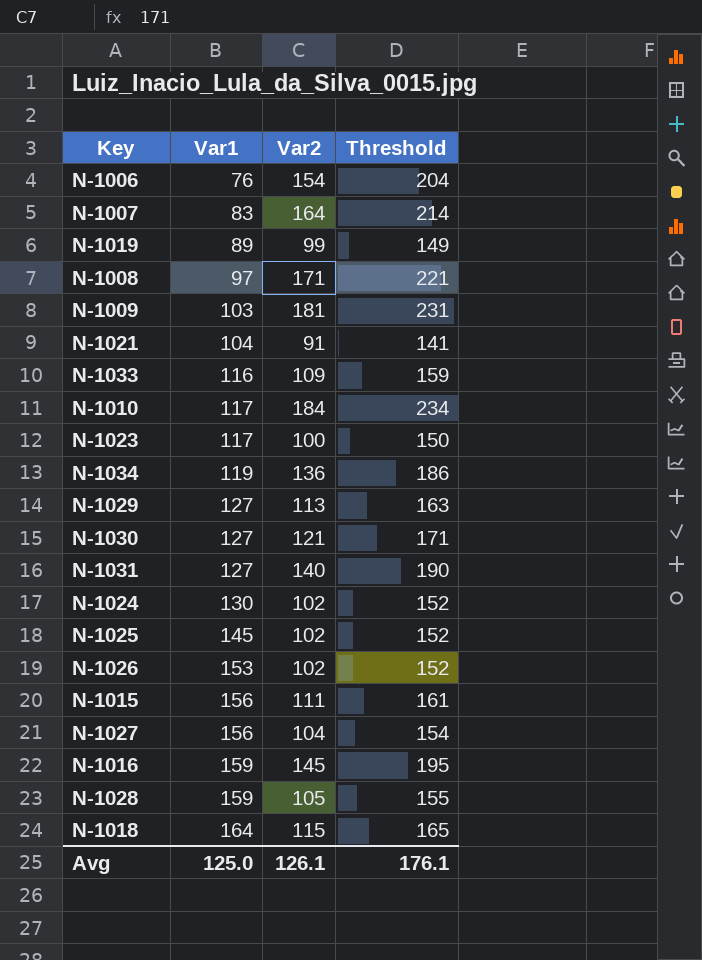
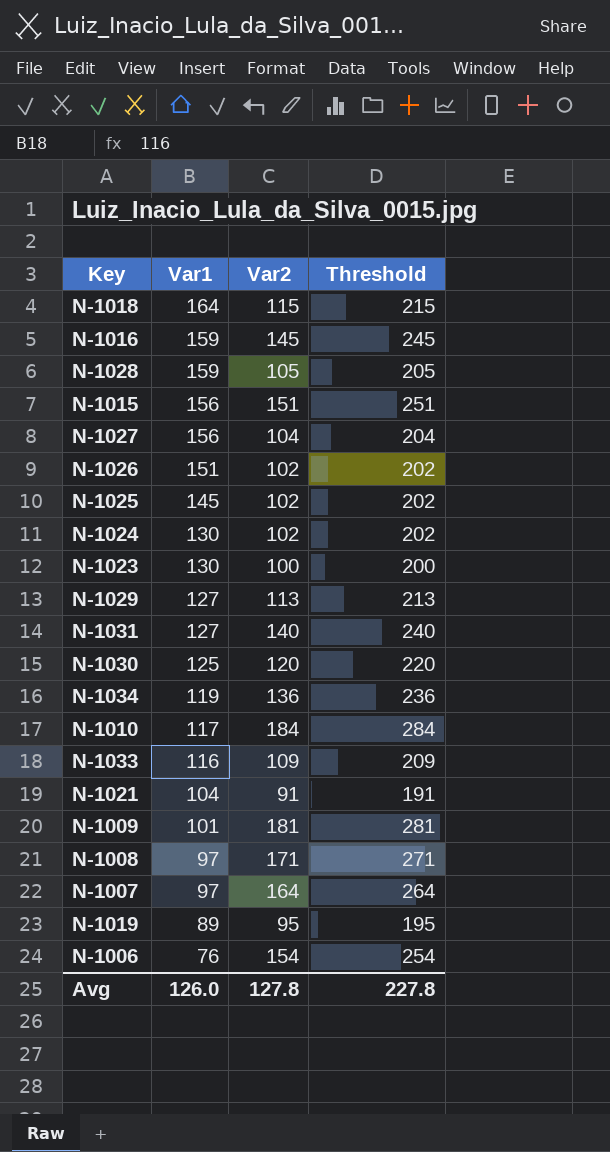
row order: Var1 ascending -> Var1 descending
column Threshold | formula: [Var2] + 50 -> [Var2] + 100
N-1015 | Var2: 111 -> 151
N-1026 | Var1: 153 -> 151
N-1023 | Var1: 117 -> 130
N-1030 | Var1: 127 -> 125
N-1030 | Var2: 121 -> 120
N-1009 | Var1: 103 -> 101
N-1007 | Var1: 83 -> 97
N-1019 | Var2: 99 -> 95
Avg | Var1: 125.0 -> 126.0
Avg | Var2: 126.1 -> 127.8
Avg | Threshold: 176.1 -> 227.8

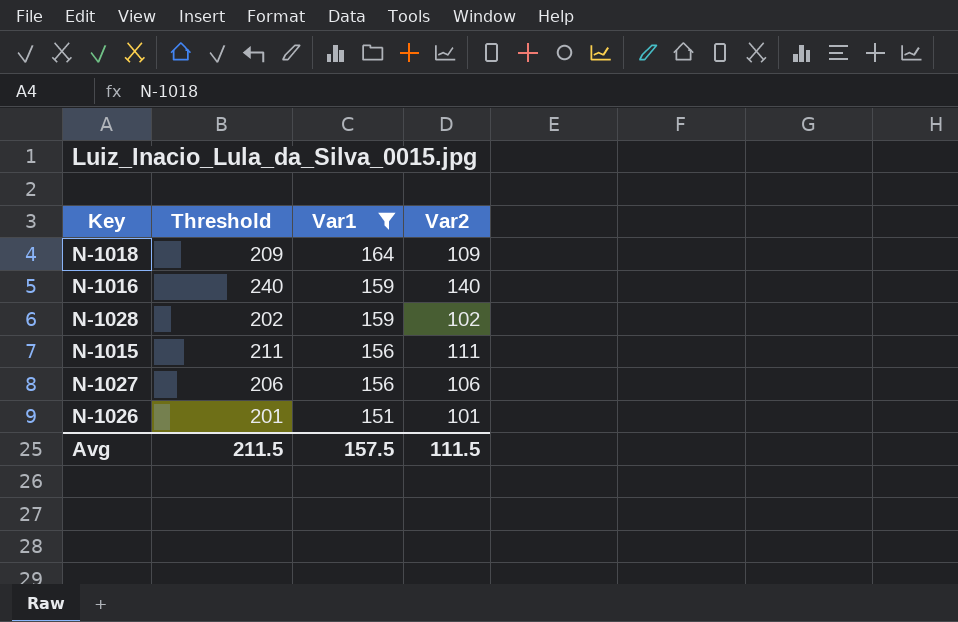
filter: none -> Var1 >= 151
column Threshold | position: 4 -> 2
N-1018 | Threshold: 215 -> 209
N-1018 | Var2: 115 -> 109
N-1016 | Threshold: 245 -> 240
N-1016 | Var2: 145 -> 140
N-1028 | Threshold: 205 -> 202
N-1028 | Var2: 105 -> 102
N-1015 | Threshold: 251 -> 211
N-1015 | Var2: 151 -> 111
N-1027 | Threshold: 204 -> 206
N-1027 | Var2: 104 -> 106
N-1026 | Threshold: 202 -> 201
N-1026 | Var2: 102 -> 101
Avg | Threshold: 227.8 -> 211.5
Avg | Var1: 126.0 -> 157.5
Avg | Var2: 127.8 -> 111.5

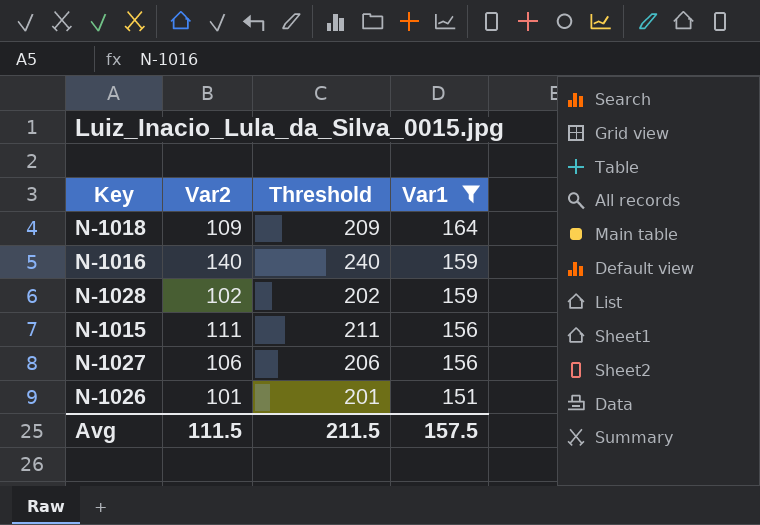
column Var2 | position: 4 -> 2

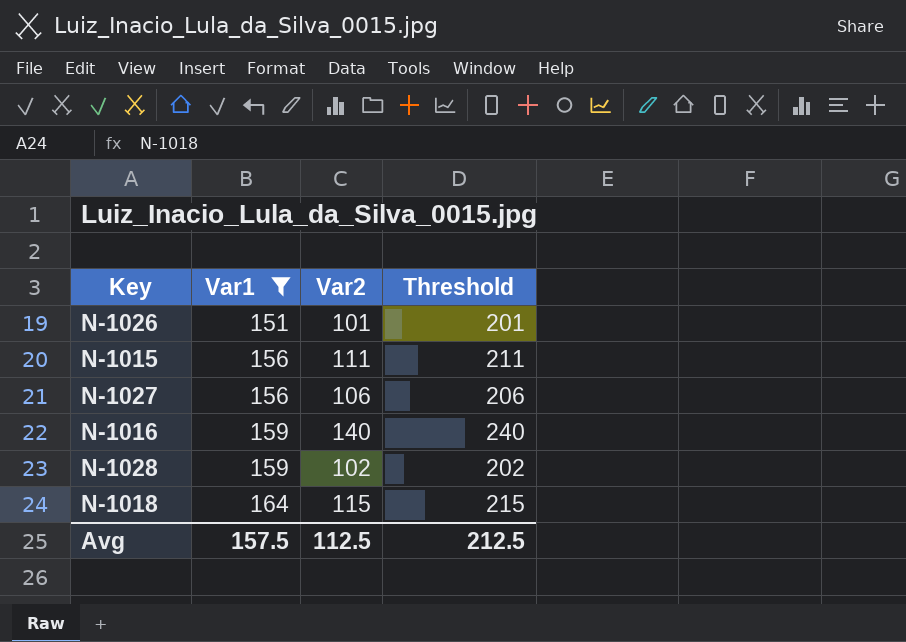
row order: Var1 descending -> Var1 ascending
column Var1 | position: 4 -> 2
N-1018 | Var2: 109 -> 115
N-1018 | Threshold: 209 -> 215
Avg | Var2: 111.5 -> 112.5
Avg | Threshold: 211.5 -> 212.5

